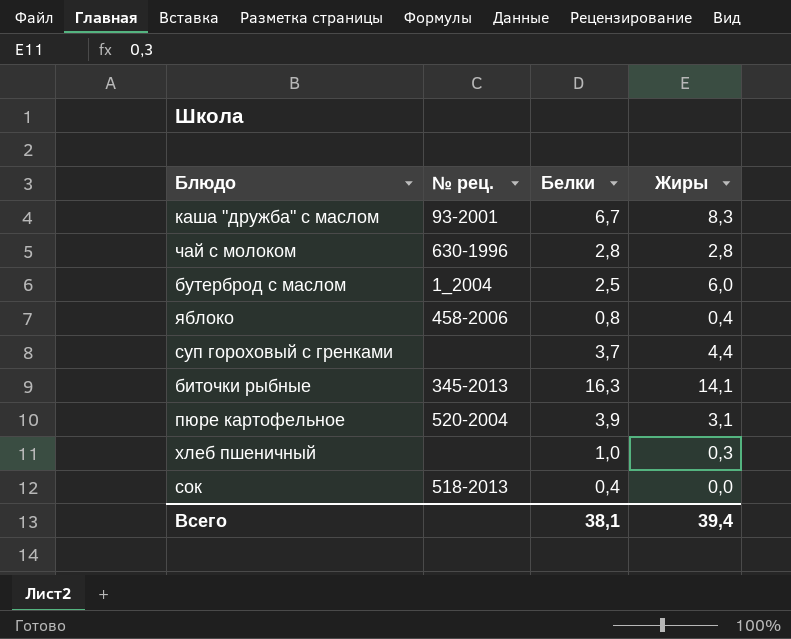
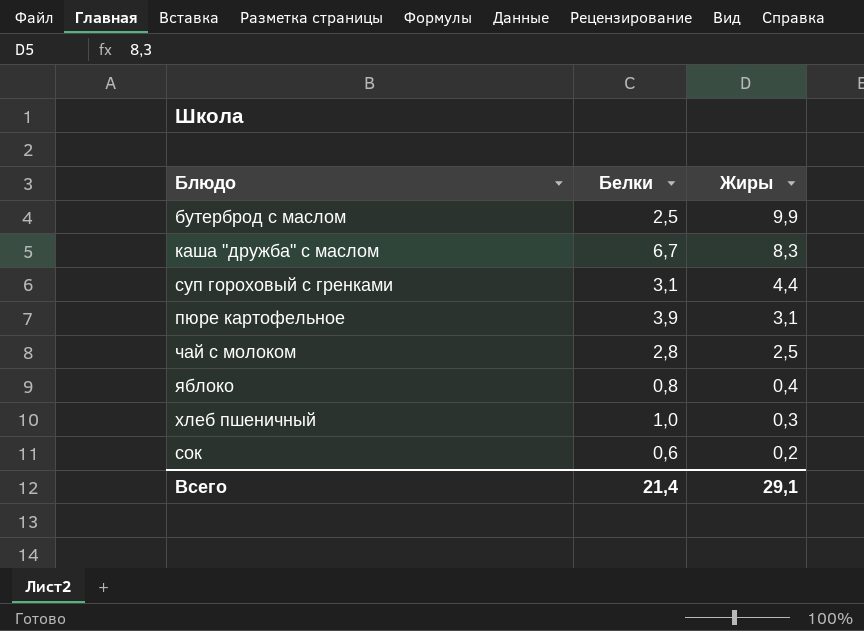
row order: none -> Жиры descending
column № рец. | position: 2 -> none
row биточки рыбные: 345-2013 | 16,3 | 14,1 -> none
бутерброд с маслом | Жиры: 6,0 -> 9,9
суп гороховый с гренками | Белки: 3,7 -> 3,1
чай с молоком | Жиры: 2,8 -> 2,5
сок | Белки: 0,4 -> 0,6
сок | Жиры: 0,0 -> 0,2
Всего | Белки: 38,1 -> 21,4
Всего | Жиры: 39,4 -> 29,1

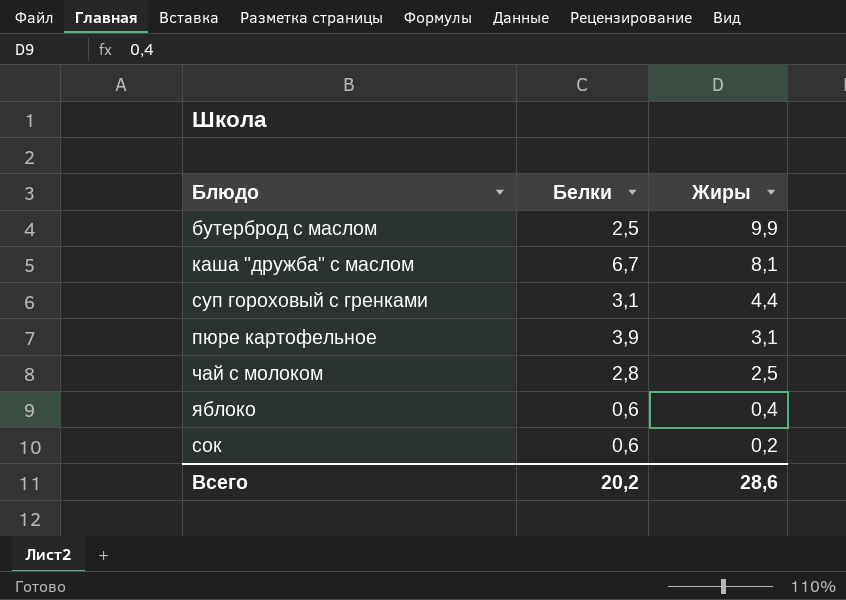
row хлеб пшеничный: 1,0 | 0,3 -> none
каша "дружба" с маслом | Жиры: 8,3 -> 8,1
яблоко | Белки: 0,8 -> 0,6
Всего | Белки: 21,4 -> 20,2
Всего | Жиры: 29,1 -> 28,6

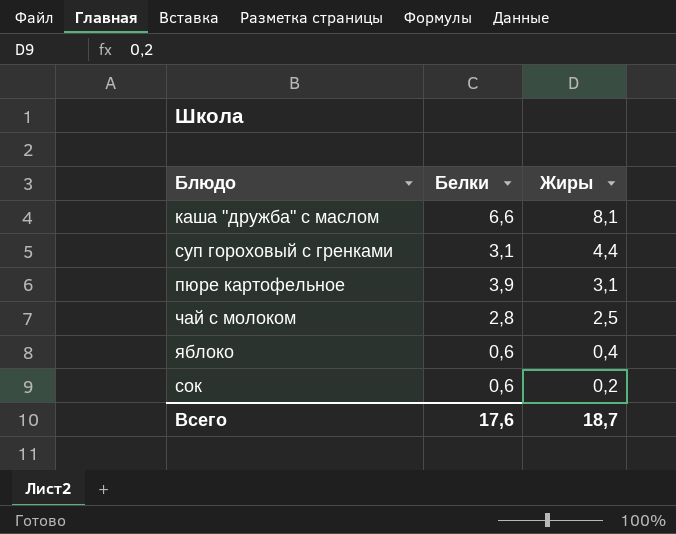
row бутерброд с маслом: 2,5 | 9,9 -> none
каша "дружба" с маслом | Белки: 6,7 -> 6,6
Всего | Белки: 20,2 -> 17,6
Всего | Жиры: 28,6 -> 18,7

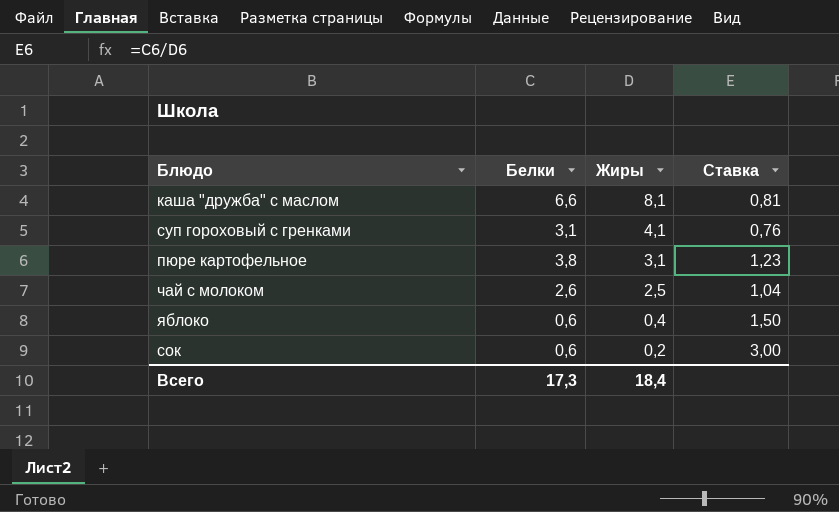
column Ставка | formula: none -> [Белки] / [Жиры]
суп гороховый с гренками | Жиры: 4,4 -> 4,1
пюре картофельное | Белки: 3,9 -> 3,8
чай с молоком | Белки: 2,8 -> 2,6
Всего | Белки: 17,6 -> 17,3
Всего | Жиры: 18,7 -> 18,4

